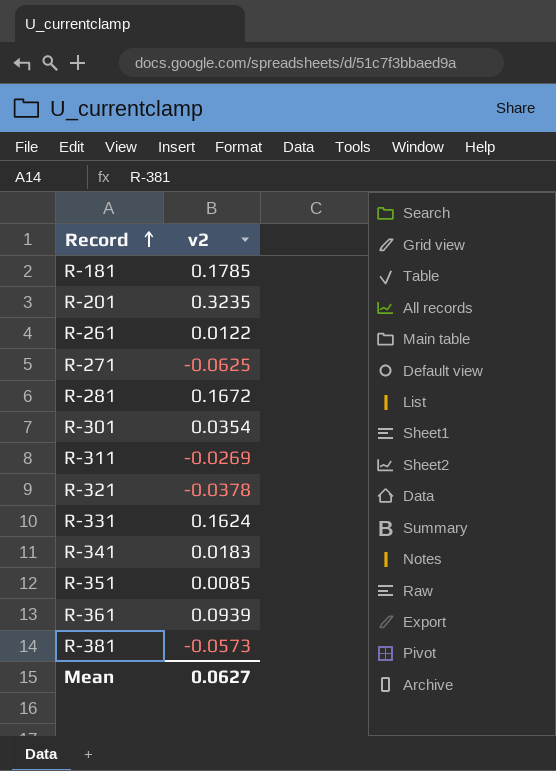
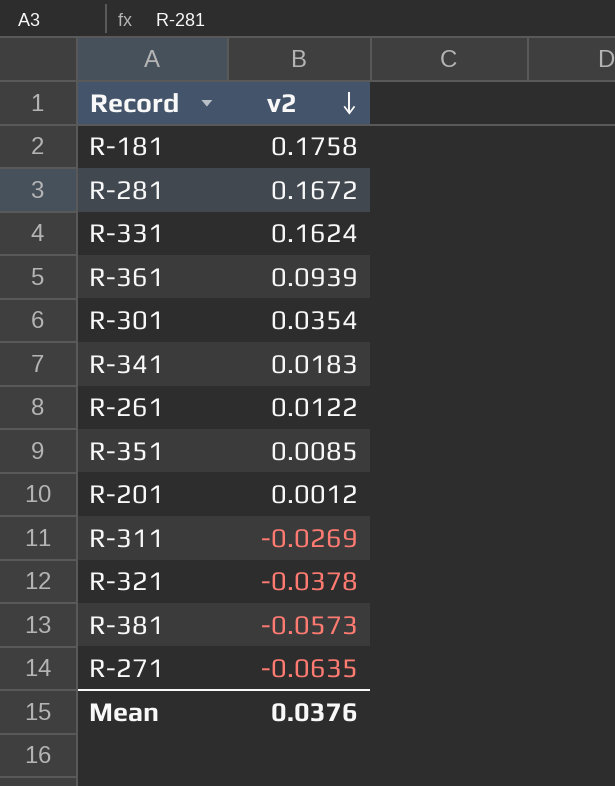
row order: Record ascending -> v2 descending
R-181 | v2: 0.1785 -> 0.1758
R-201 | v2: 0.3235 -> 0.0012
R-271 | v2: -0.0625 -> -0.0635
Mean | v2: 0.0627 -> 0.0376

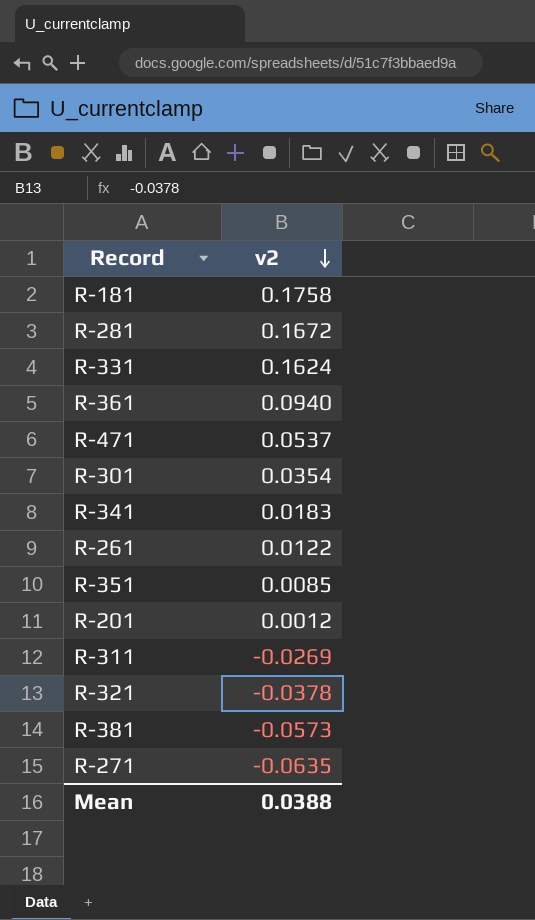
R-361 | v2: 0.0939 -> 0.0940
row R-471: none -> 0.0537
Mean | v2: 0.0376 -> 0.0388

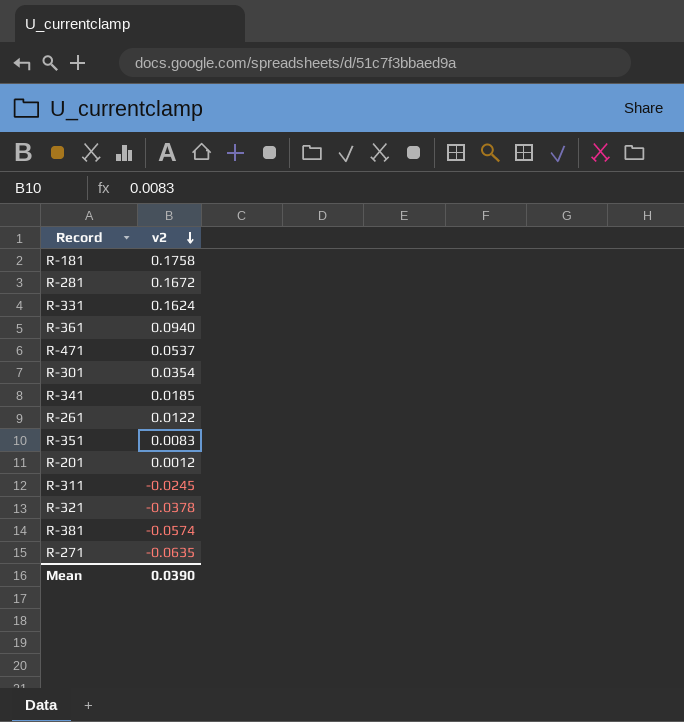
R-341 | v2: 0.0183 -> 0.0185
R-351 | v2: 0.0085 -> 0.0083
R-311 | v2: -0.0269 -> -0.0245
R-381 | v2: -0.0573 -> -0.0574
Mean | v2: 0.0388 -> 0.0390

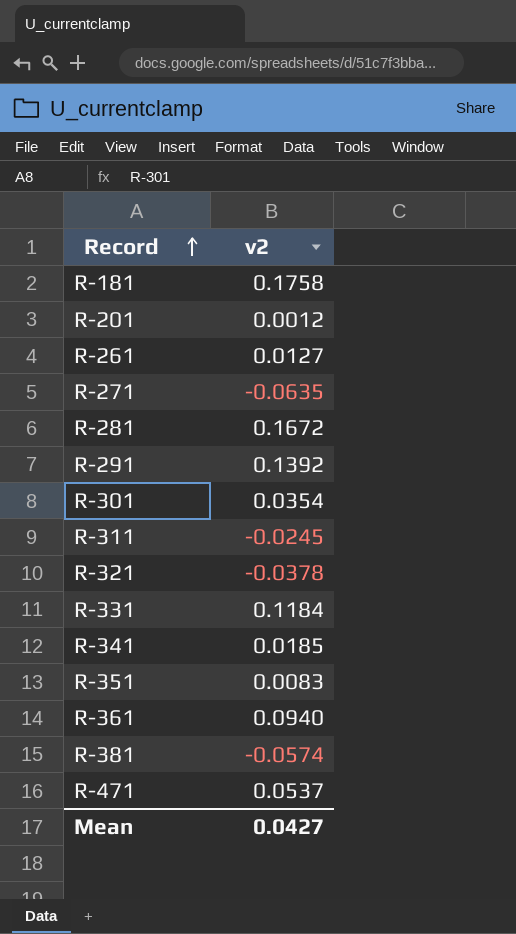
row order: v2 descending -> Record ascending
R-261 | v2: 0.0122 -> 0.0127
row R-291: none -> 0.1392
R-331 | v2: 0.1624 -> 0.1184
Mean | v2: 0.0390 -> 0.0427

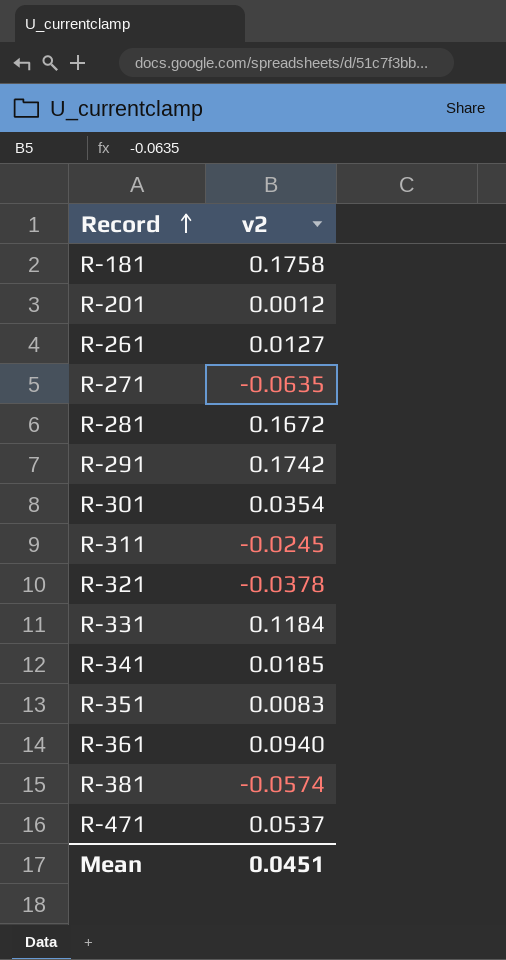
R-291 | v2: 0.1392 -> 0.1742
Mean | v2: 0.0427 -> 0.0451

